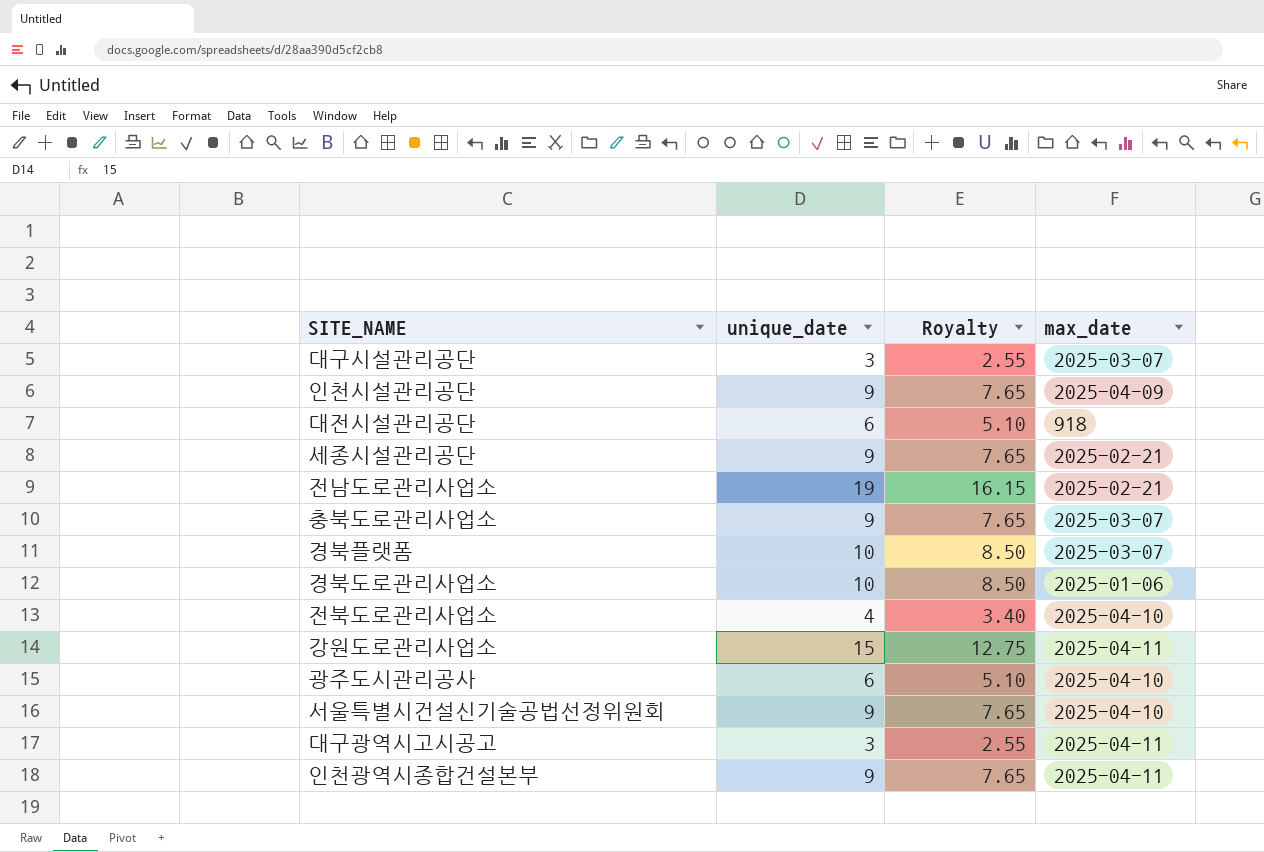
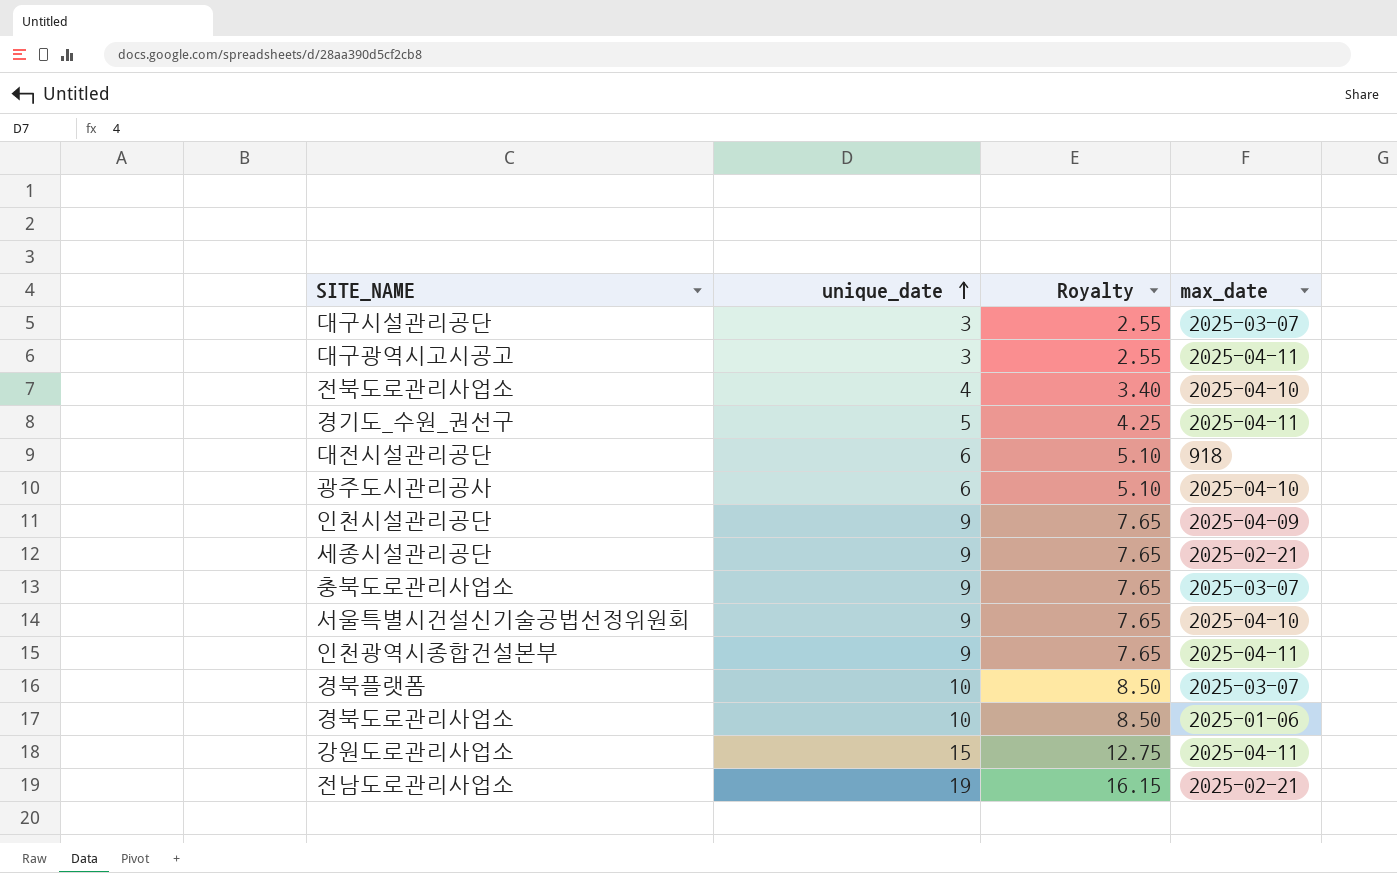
row order: none -> unique_date ascending
row 경기도_수원_권선구: none -> 5 | 4.25 | 2025-04-11

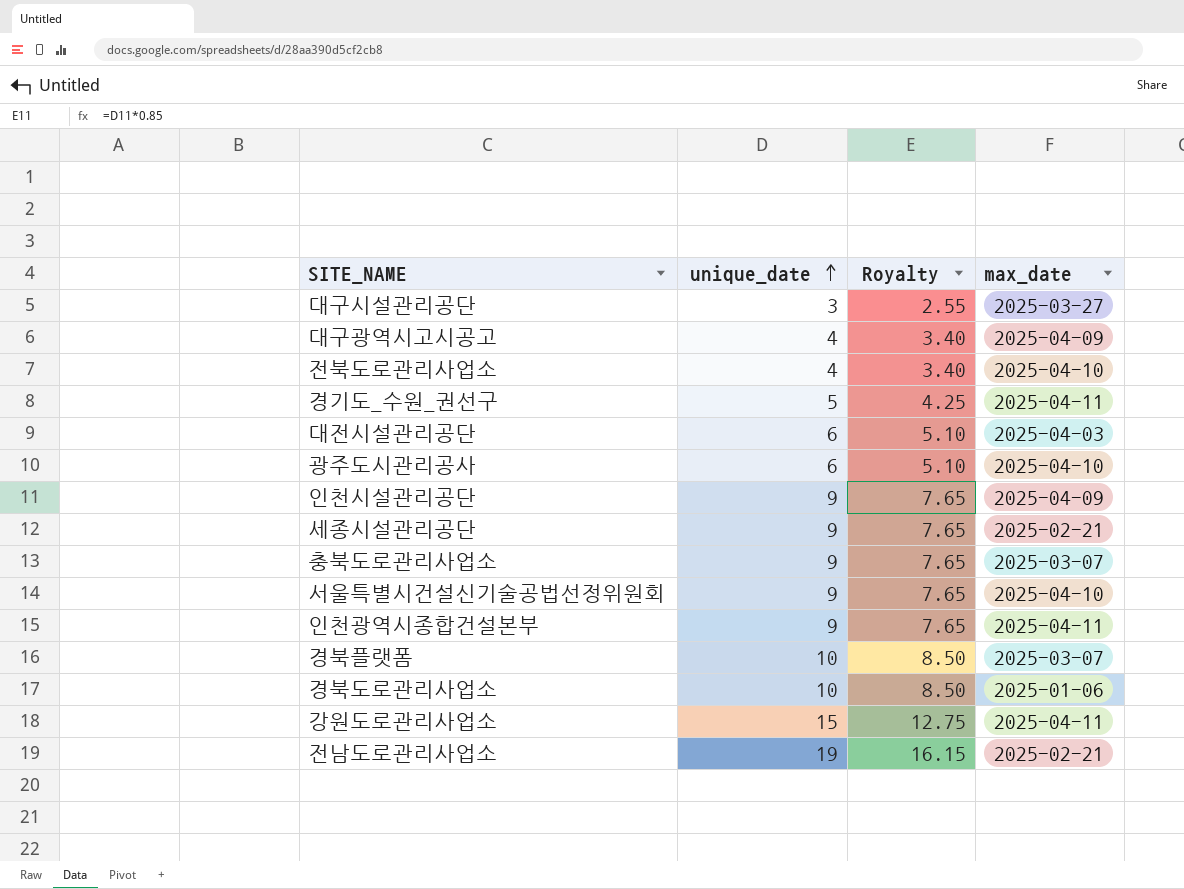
대구시설관리공단 | max_date: 2025-03-07 -> 2025-03-27
대구광역시고시공고 | unique_date: 3 -> 4
대구광역시고시공고 | Royalty: 2.55 -> 3.40
대구광역시고시공고 | max_date: 2025-04-11 -> 2025-04-09
대전시설관리공단 | max_date: 918 -> 2025-04-03

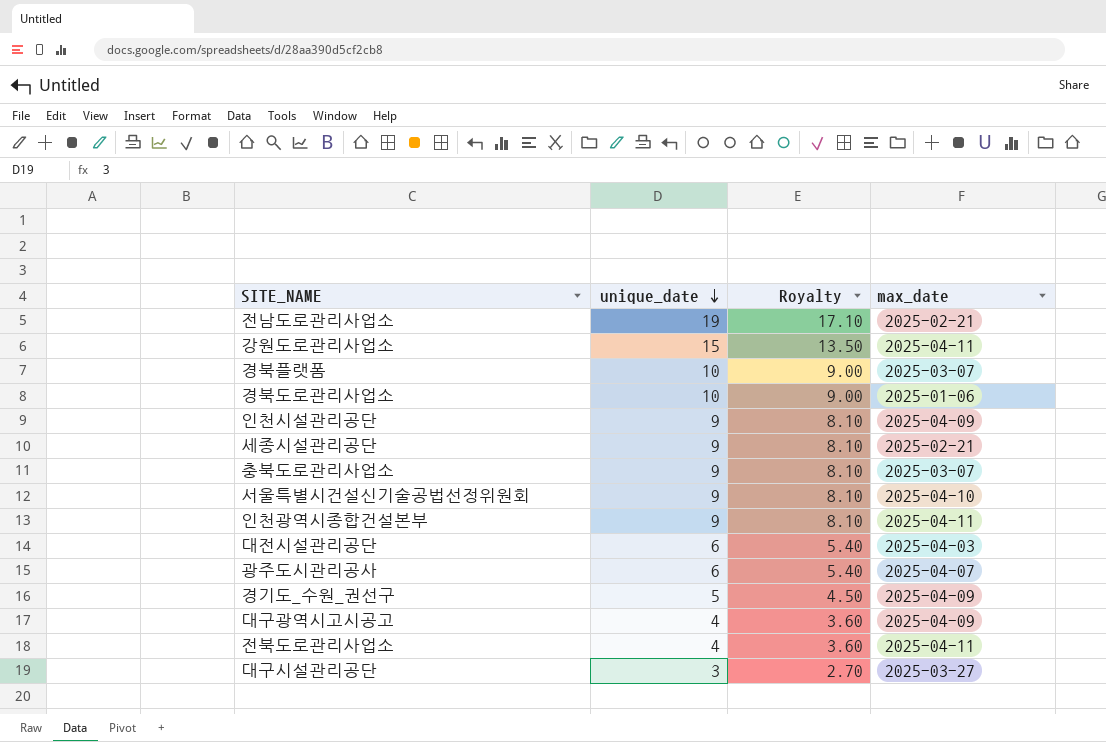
row order: unique_date ascending -> unique_date descending
column Royalty | formula: [unique_date] * 0.85 -> [unique_date] * 0.9
광주도시관리공사 | max_date: 2025-04-10 -> 2025-04-07
경기도_수원_권선구 | max_date: 2025-04-11 -> 2025-04-09
전북도로관리사업소 | max_date: 2025-04-10 -> 2025-04-11

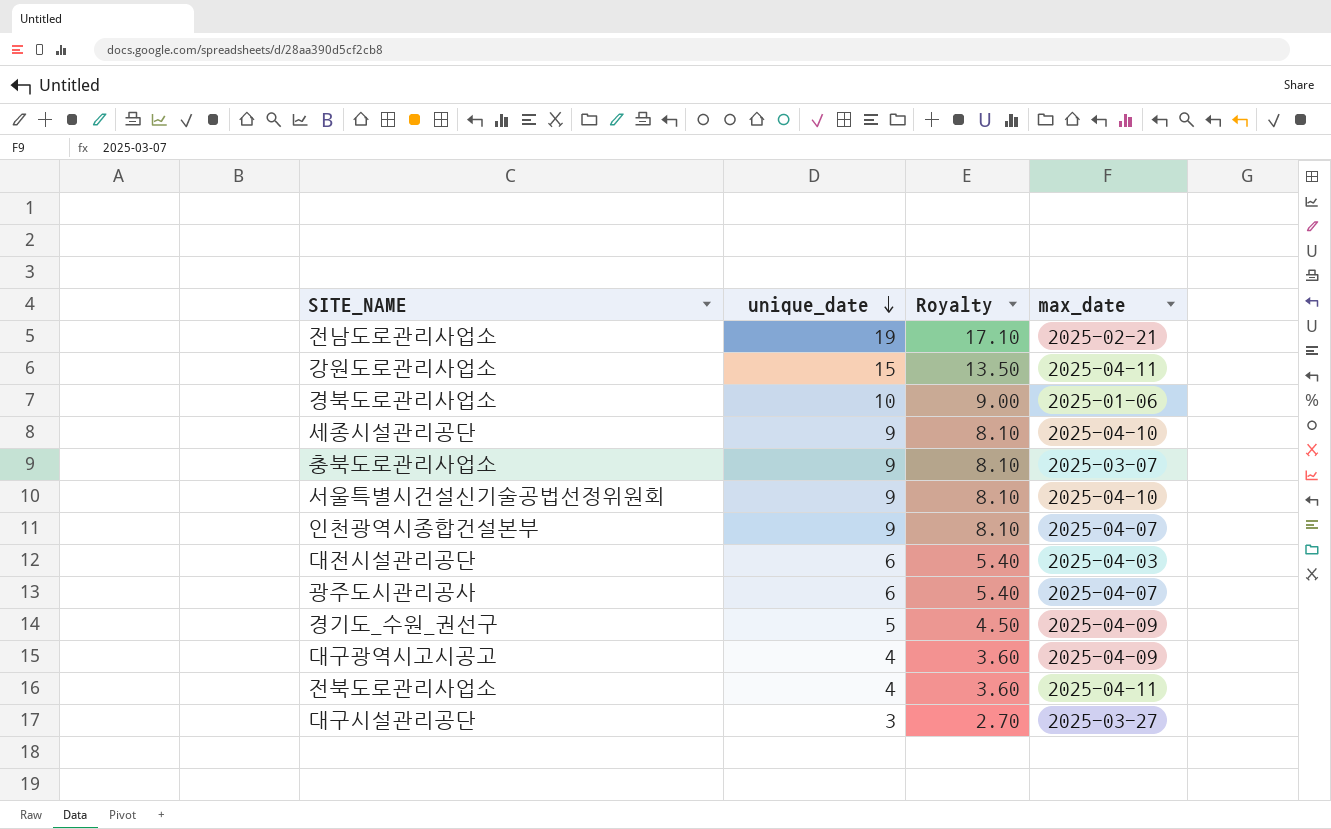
row 경북플랫폼: 10 | 9.00 | 2025-03-07 -> none
row 인천시설관리공단: 9 | 8.10 | 2025-04-09 -> none
세종시설관리공단 | max_date: 2025-02-21 -> 2025-04-10
인천광역시종합건설본부 | max_date: 2025-04-11 -> 2025-04-07

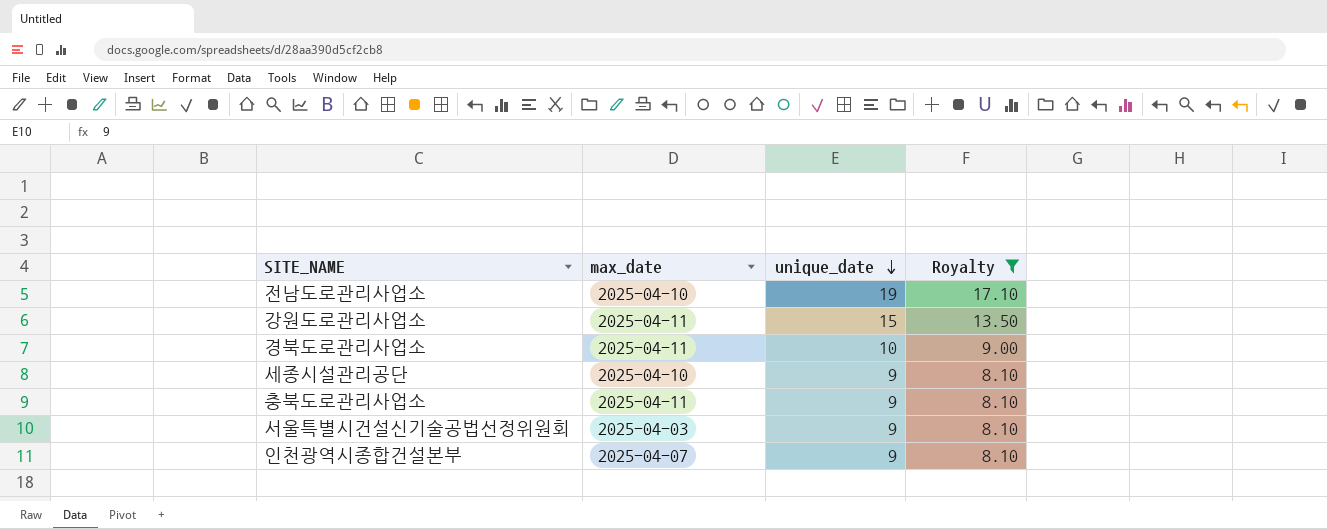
filter: none -> Royalty >= 8.10
column max_date | position: 4 -> 2
전남도로관리사업소 | max_date: 2025-02-21 -> 2025-04-10
경북도로관리사업소 | max_date: 2025-01-06 -> 2025-04-11
충북도로관리사업소 | max_date: 2025-03-07 -> 2025-04-11
서울특별시건설신기술공법선정위원회 | max_date: 2025-04-10 -> 2025-04-03

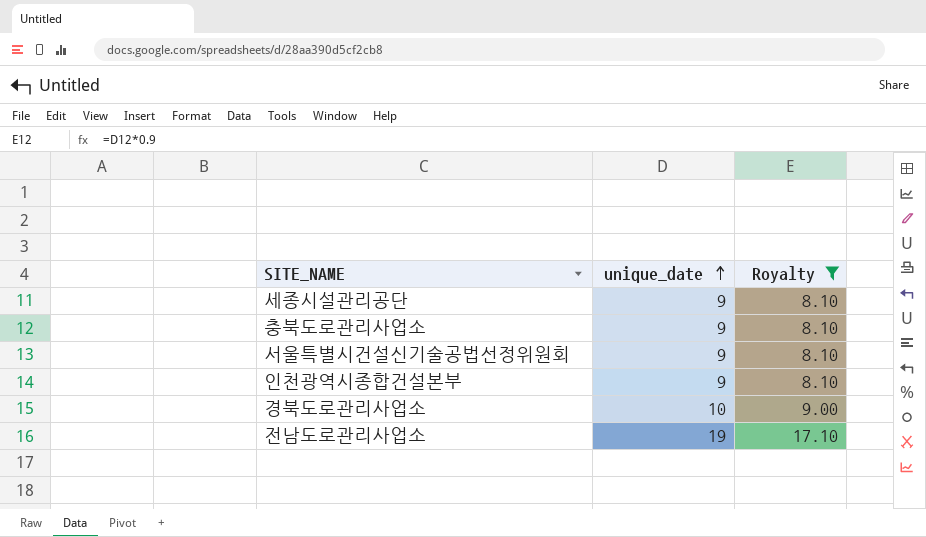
row order: unique_date descending -> unique_date ascending
column max_date | position: 2 -> none
row 강원도로관리사업소: 2025-04-11 | 15 | 13.50 -> none

